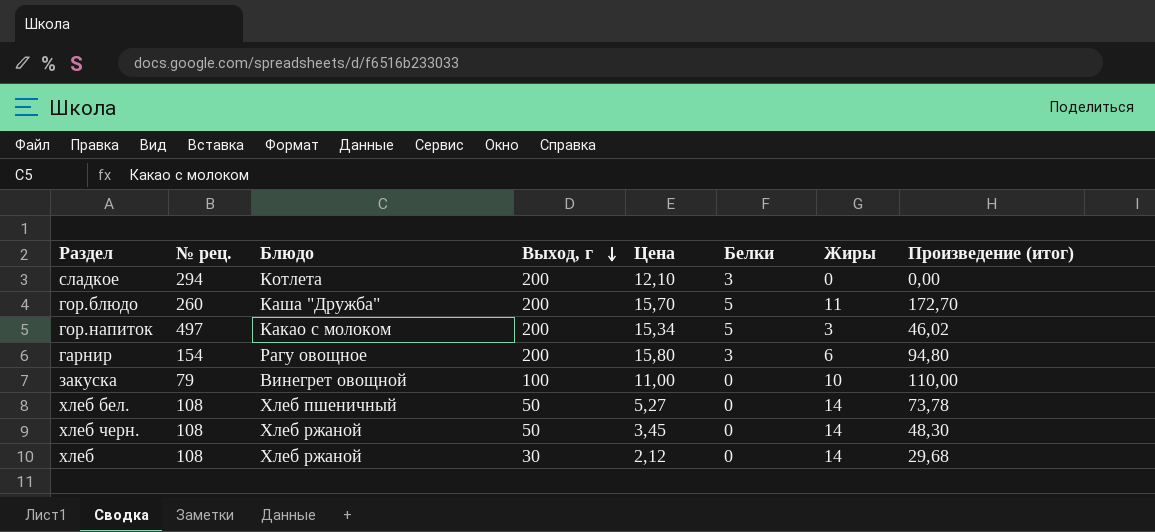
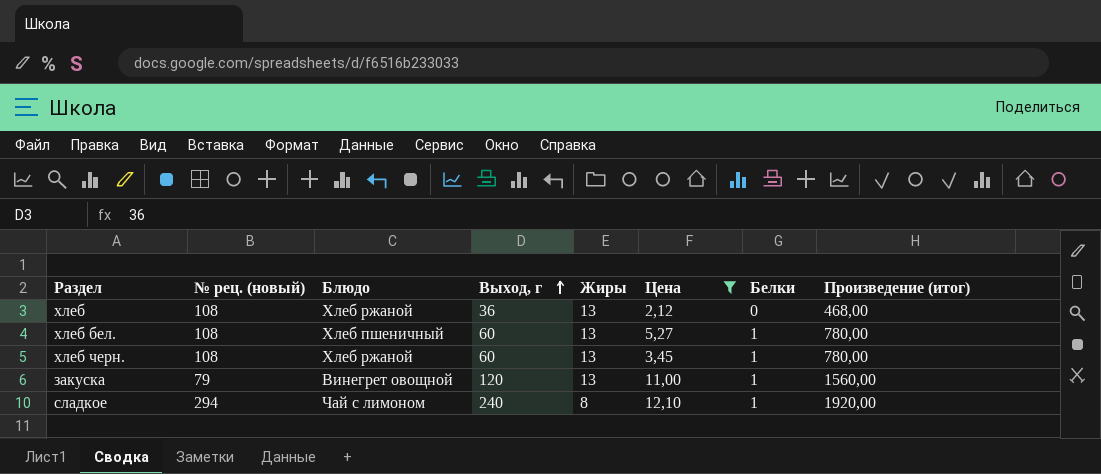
filter: none -> Цена <= 12,10
row order: Выход, г descending -> Выход, г ascending
column name: № рец. -> № рец. (новый)
column Жиры | position: 7 -> 5
column Произведение (итог) | formula: [Цена] * [Жиры] -> [Выход, г] * [Жиры]
хлеб | Выход, г: 30 -> 36
хлеб | Жиры: 14 -> 13
хлеб бел. | Выход, г: 50 -> 60
хлеб бел. | Жиры: 14 -> 13
хлеб бел. | Белки: 0 -> 1
хлеб черн. | Выход, г: 50 -> 60
хлеб черн. | Жиры: 14 -> 13
хлеб черн. | Белки: 0 -> 1
закуска | Выход, г: 100 -> 120
закуска | Жиры: 10 -> 13
закуска | Белки: 0 -> 1
сладкое | Блюдо: Котлета -> Чай с лимоном
сладкое | Выход, г: 200 -> 240
сладкое | Жиры: 0 -> 8
сладкое | Белки: 3 -> 1

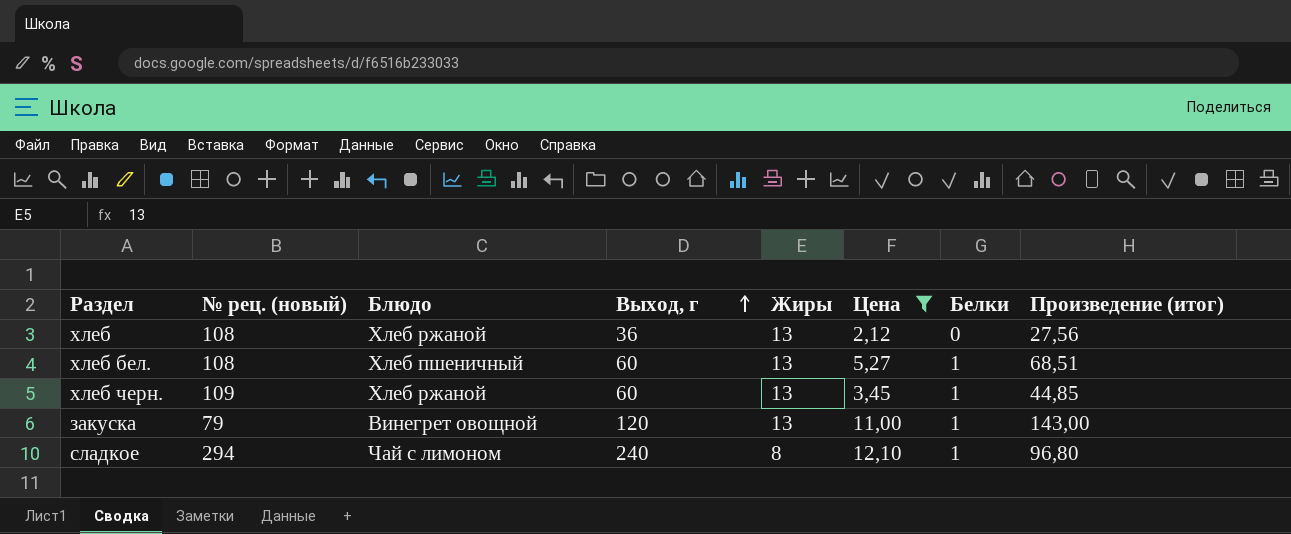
column Произведение (итог) | formula: [Выход, г] * [Жиры] -> [Жиры] * [Цена]
хлеб черн. | № рец. (новый): 108 -> 109

